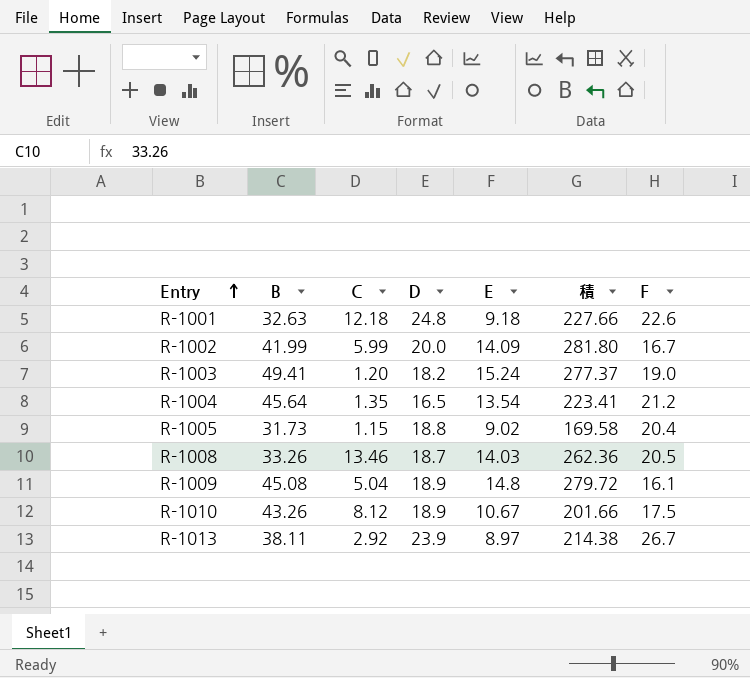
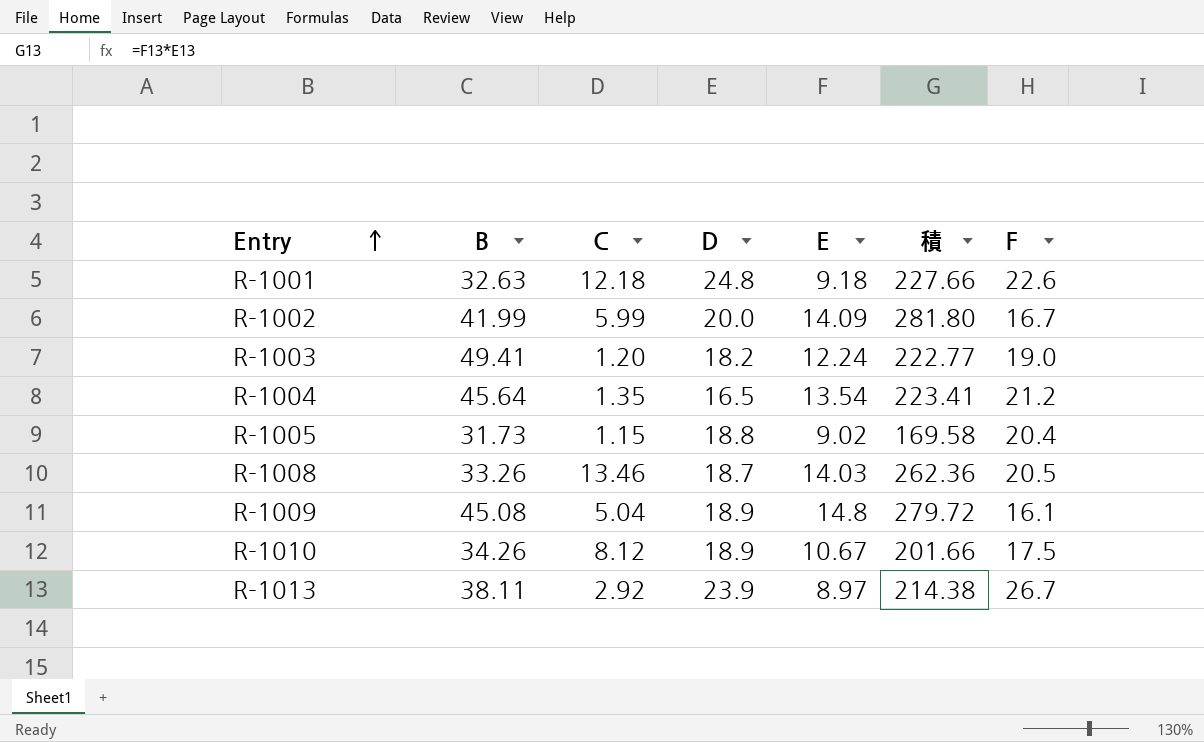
R-1003 | Ｅ: 15.24 -> 12.24
R-1003 | 積: 277.37 -> 222.77
R-1010 | Ｂ: 43.26 -> 34.26

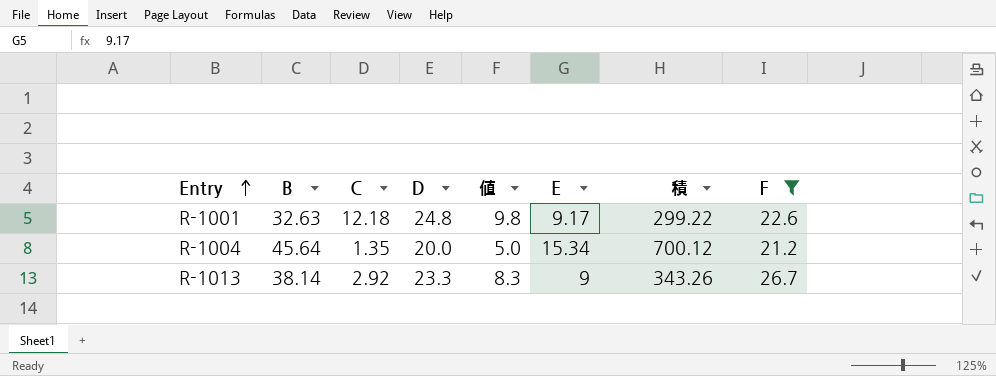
filter: none -> Ｆ >= 21.2
column 値 | formula: none -> [Ｄ] - 15
column 積 | formula: [Ｄ] * [Ｅ] -> [Ｂ] * [Ｅ]
R-1001 | Ｅ: 9.18 -> 9.17
R-1004 | Ｄ: 16.5 -> 20.0
R-1004 | Ｅ: 13.54 -> 15.34
R-1013 | Ｂ: 38.11 -> 38.14
R-1013 | Ｄ: 23.9 -> 23.3
R-1013 | Ｅ: 8.97 -> 9

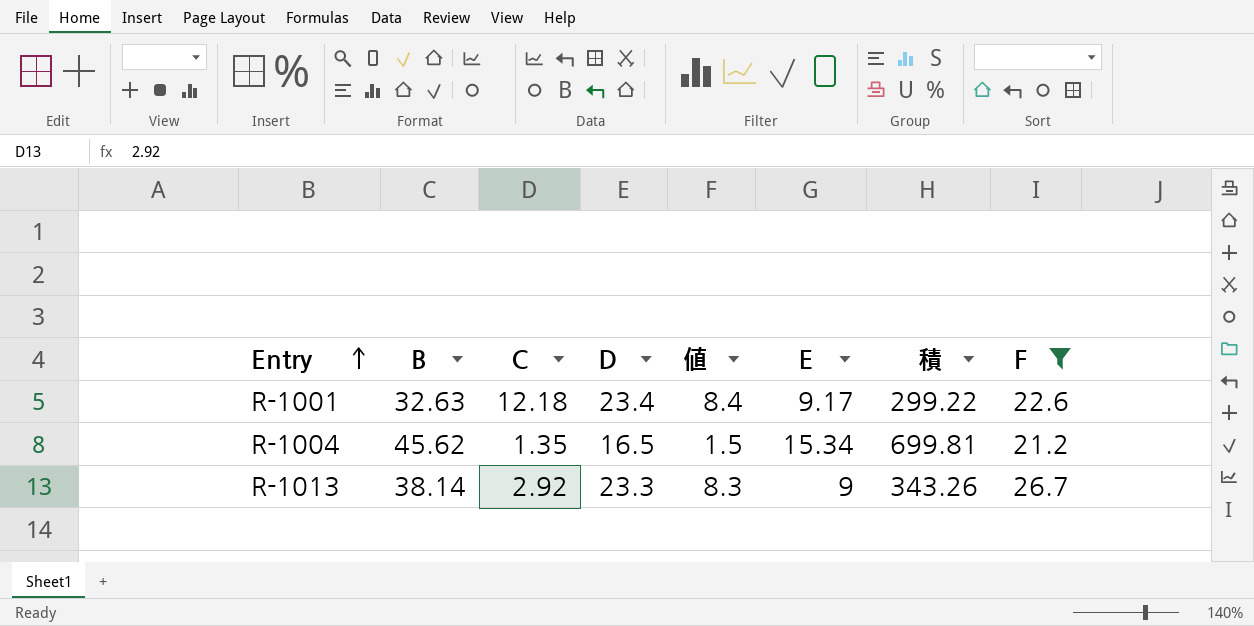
R-1001 | Ｄ: 24.8 -> 23.4
R-1001 | 値: 9.8 -> 8.4
R-1004 | Ｂ: 45.64 -> 45.62
R-1004 | Ｄ: 20.0 -> 16.5
R-1004 | 値: 5.0 -> 1.5
R-1004 | 積: 700.12 -> 699.81

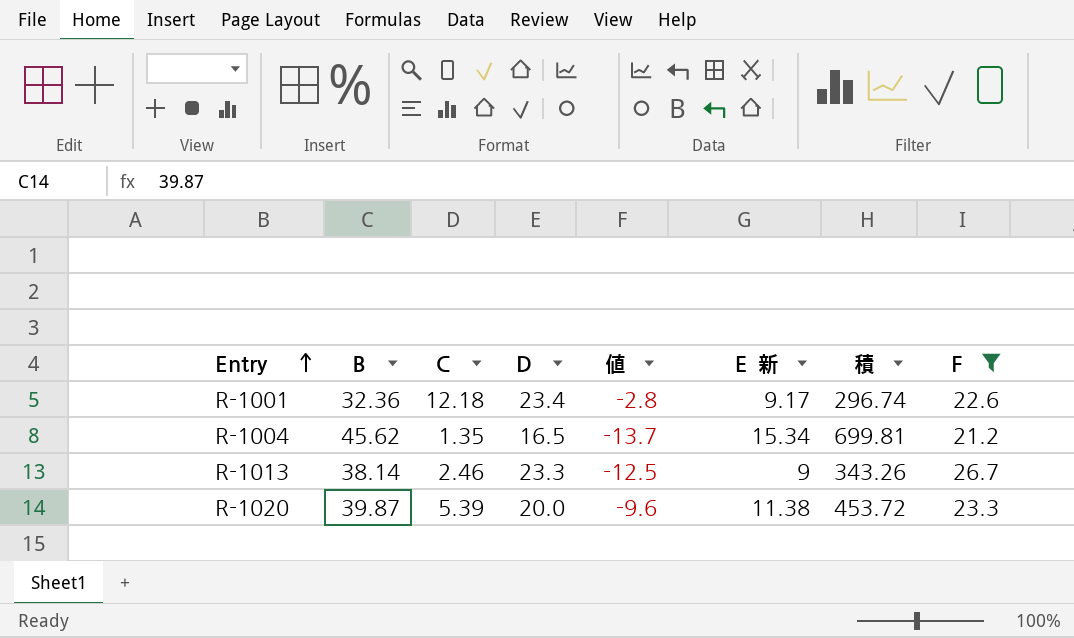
column 値 | formula: [Ｄ] - 15 -> [Ｃ] - 15
column name: Ｅ -> Ｅ 新
R-1001 | Ｂ: 32.63 -> 32.36
R-1001 | 積: 299.22 -> 296.74
R-1013 | Ｃ: 2.92 -> 2.46
row R-1020: none -> 39.87 | 5.39 | 20.0 | -9.6 | 11.38 | 453.72 | 23.3

